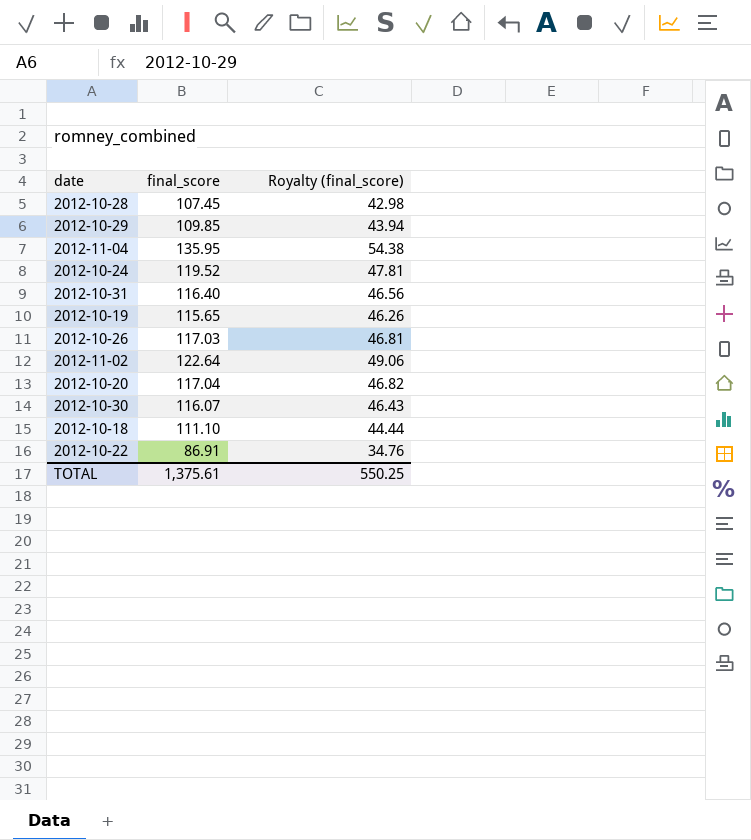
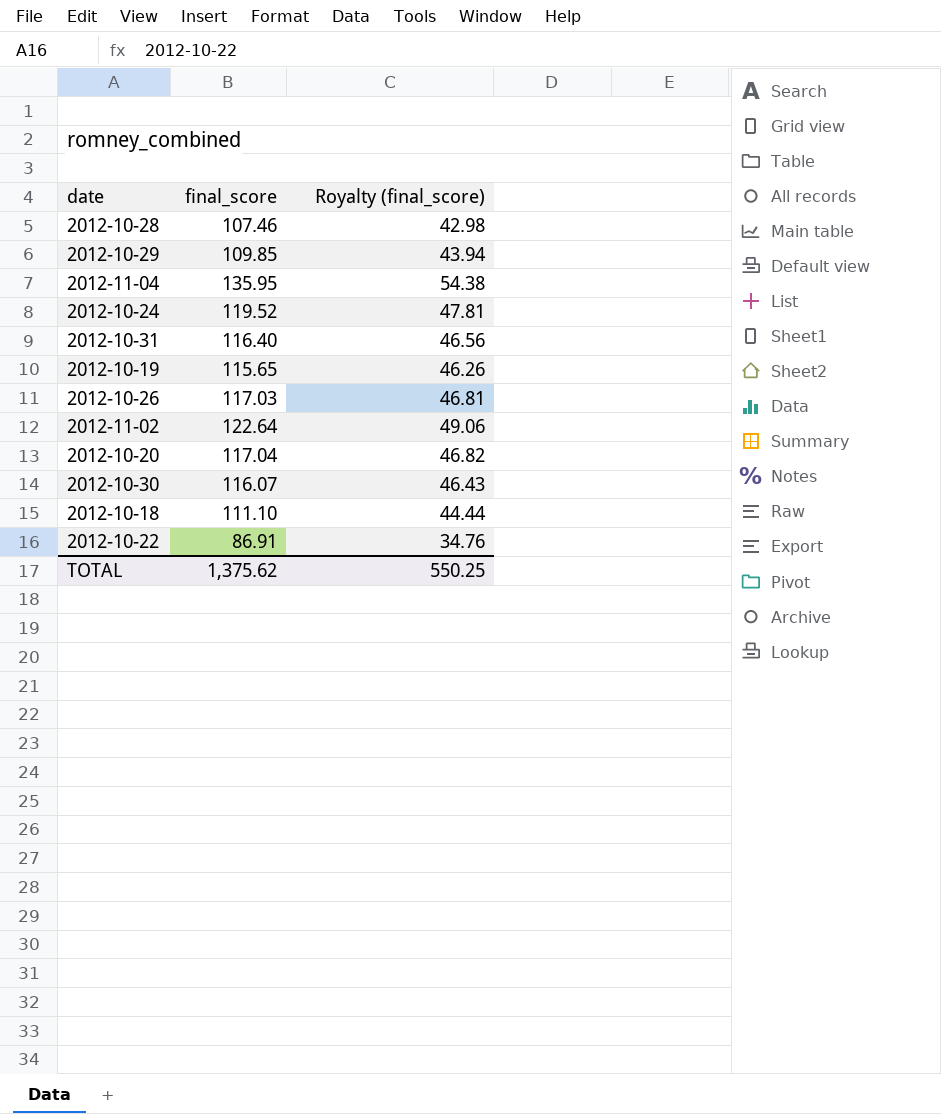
2012-10-28 | final_score: 107.45 -> 107.46
TOTAL | final_score: 1,375.61 -> 1,375.62

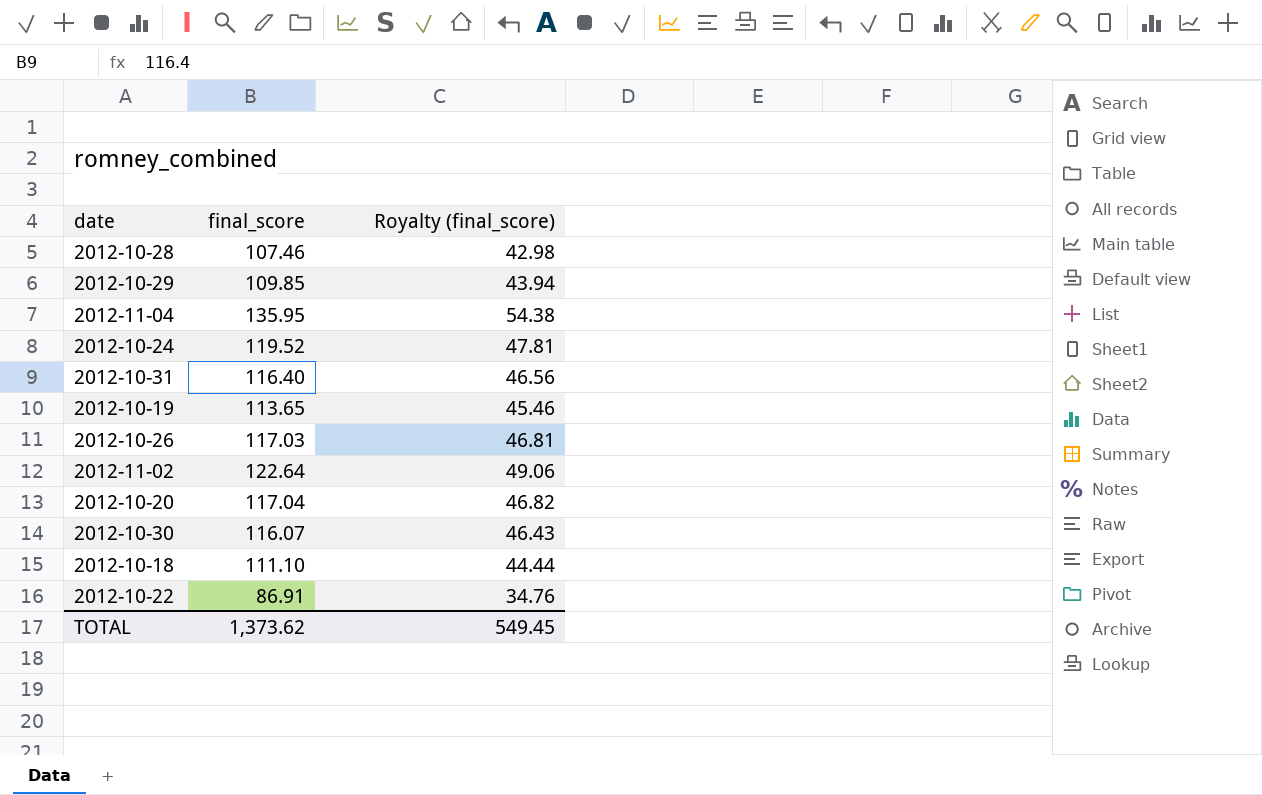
2012-10-19 | final_score: 115.65 -> 113.65
2012-10-19 | Royalty (final_score): 46.26 -> 45.46
TOTAL | final_score: 1,375.62 -> 1,373.62
TOTAL | Royalty (final_score): 550.25 -> 549.45

